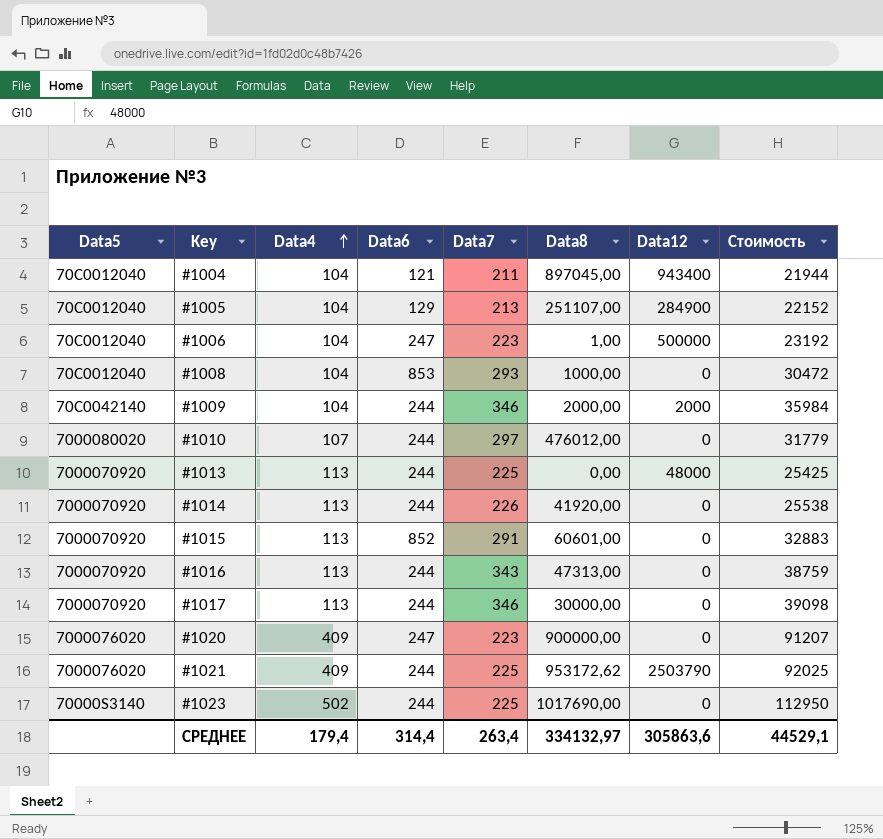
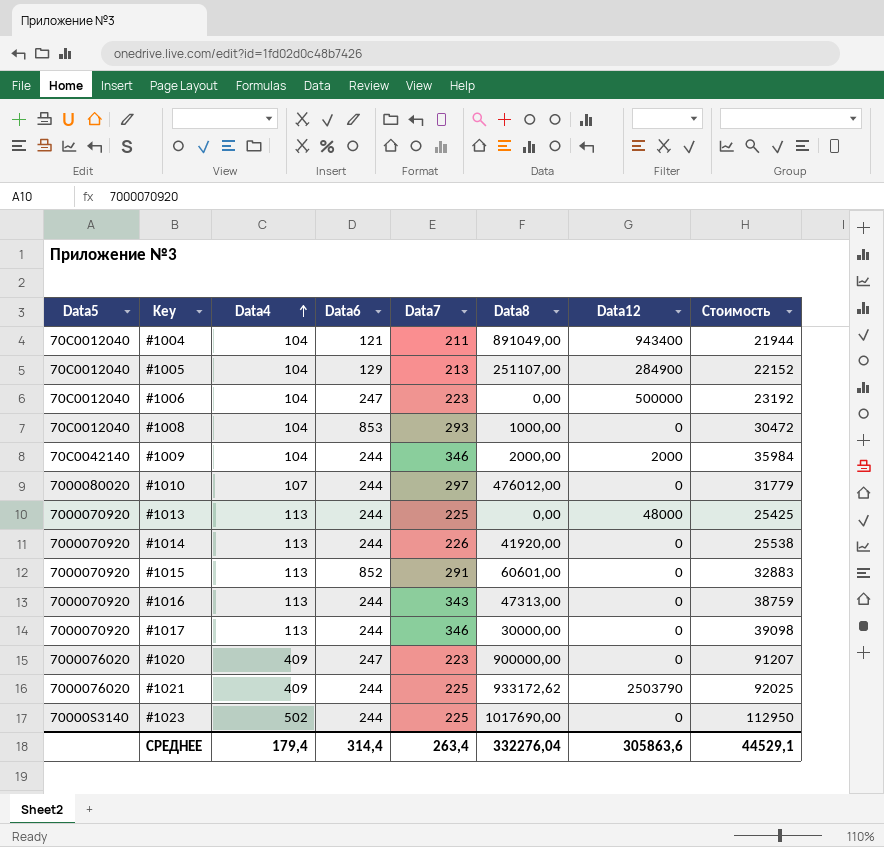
#1004 | Data8: 897045,00 -> 891049,00
#1006 | Data8: 1,00 -> 0,00
#1021 | Data8: 953172,62 -> 933172,62
СРЕДНЕЕ | Data8: 334132,97 -> 332276,04

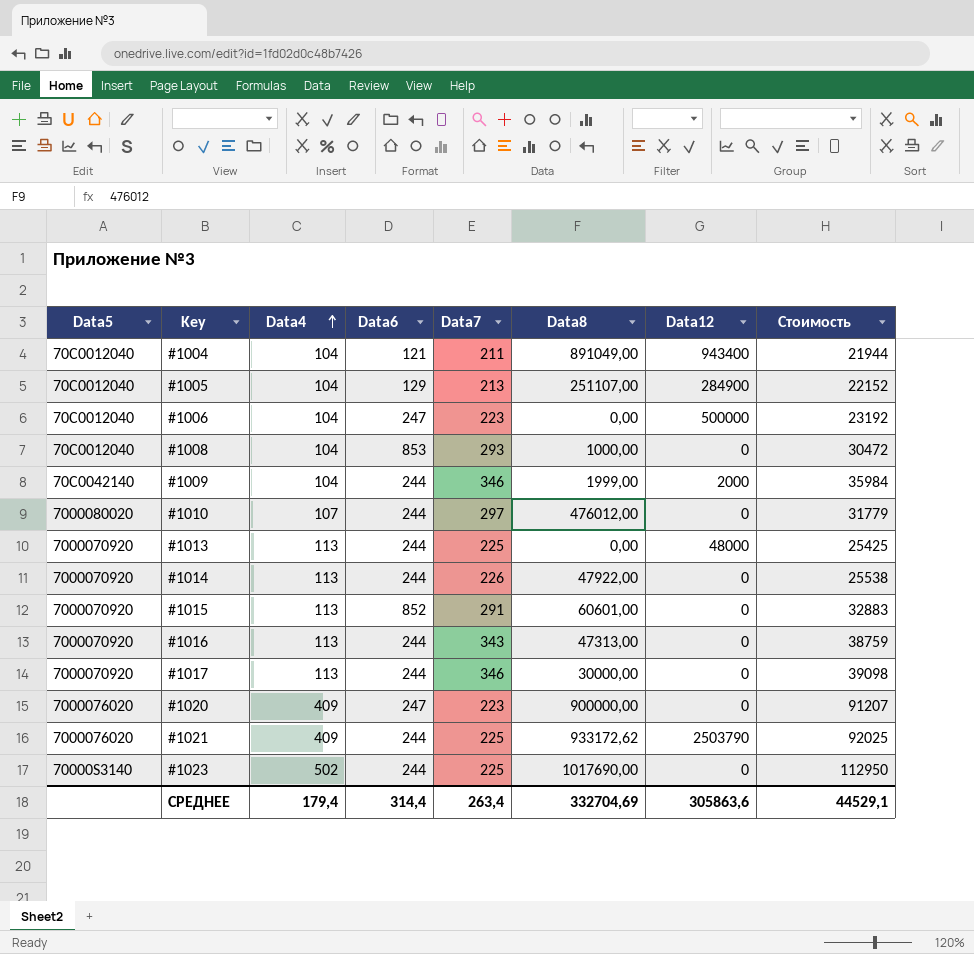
#1009 | Data8: 2000,00 -> 1999,00
#1014 | Data8: 41920,00 -> 47922,00
СРЕДНЕЕ | Data8: 332276,04 -> 332704,69

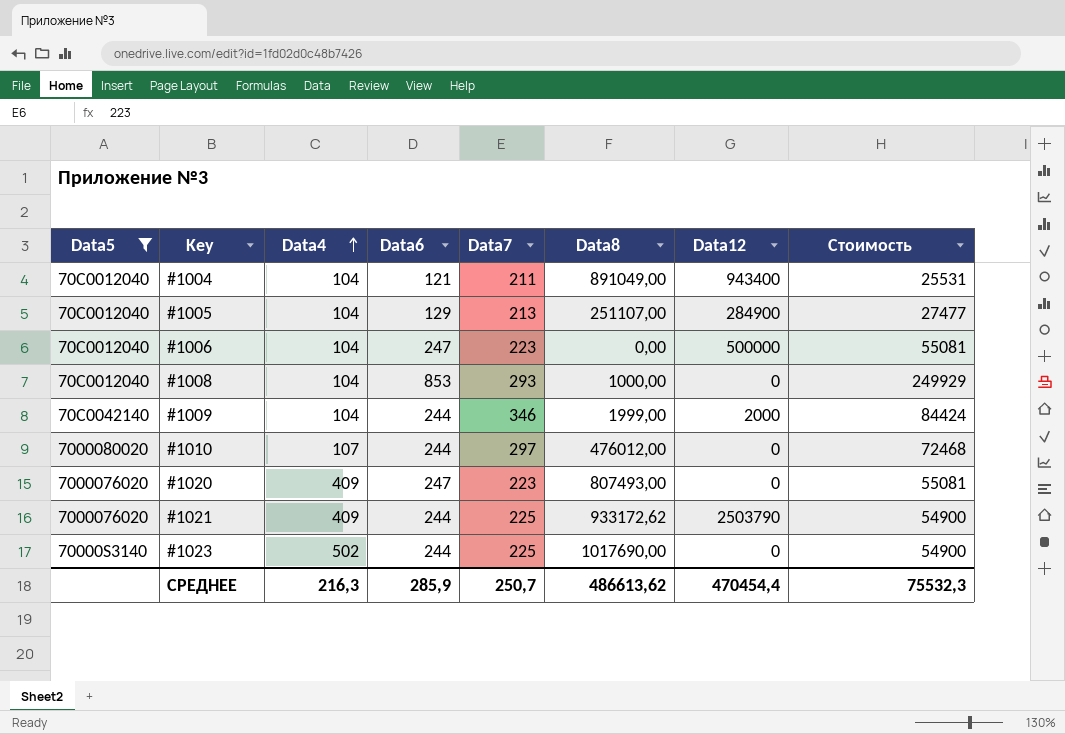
filter: none -> Data5 != 7000070920
column Стоимость | formula: [Data4] * [Data7] -> [Data6] * [Data7]
#1020 | Data8: 900000,00 -> 807493,00
СРЕДНЕЕ | Data4: 179,4 -> 216,3
СРЕДНЕЕ | Data6: 314,4 -> 285,9
СРЕДНЕЕ | Data7: 263,4 -> 250,7
СРЕДНЕЕ | Data8: 332704,69 -> 486613,62
СРЕДНЕЕ | Data12: 305863,6 -> 470454,4
СРЕДНЕЕ | Стоимость: 44529,1 -> 75532,3

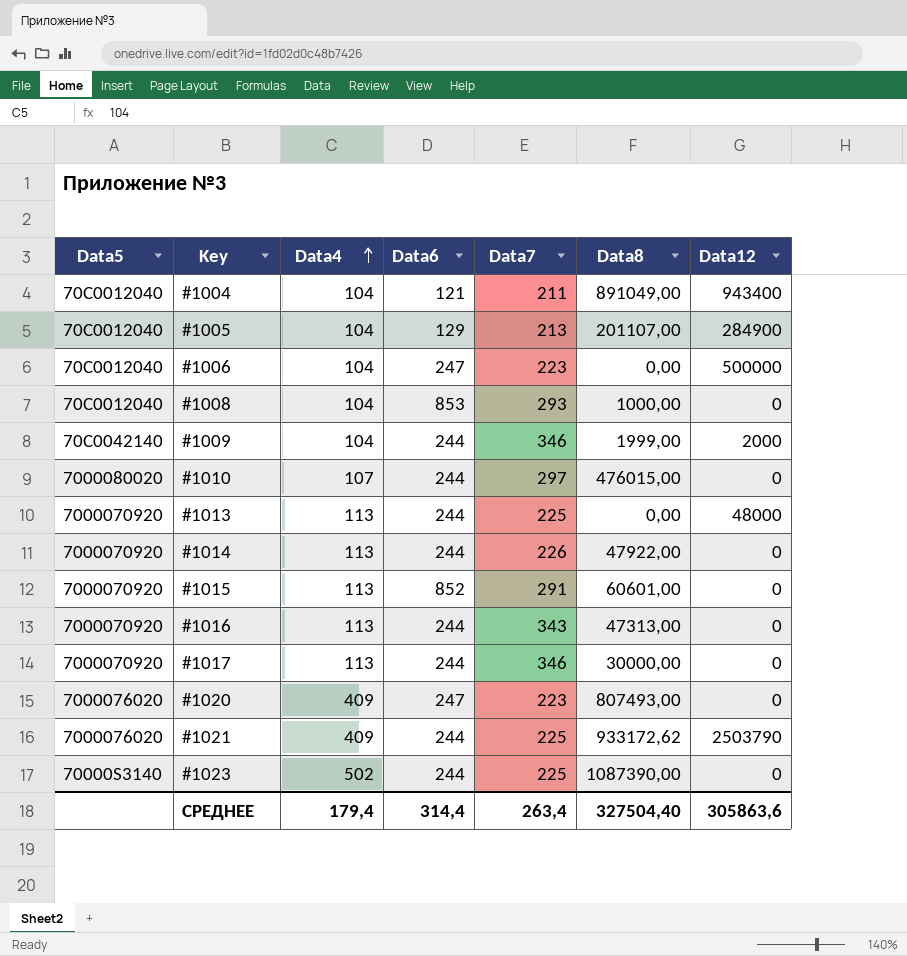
filter: Data5 != 7000070920 -> none
column Стоимость | formula: [Data6] * [Data7] -> none
#1005 | Data8: 251107,00 -> 201107,00
#1010 | Data8: 476012,00 -> 476015,00
#1023 | Data8: 1017690,00 -> 1087390,00
СРЕДНЕЕ | Data4: 216,3 -> 179,4
СРЕДНЕЕ | Data6: 285,9 -> 314,4
СРЕДНЕЕ | Data7: 250,7 -> 263,4
СРЕДНЕЕ | Data8: 486613,62 -> 327504,40
СРЕДНЕЕ | Data12: 470454,4 -> 305863,6

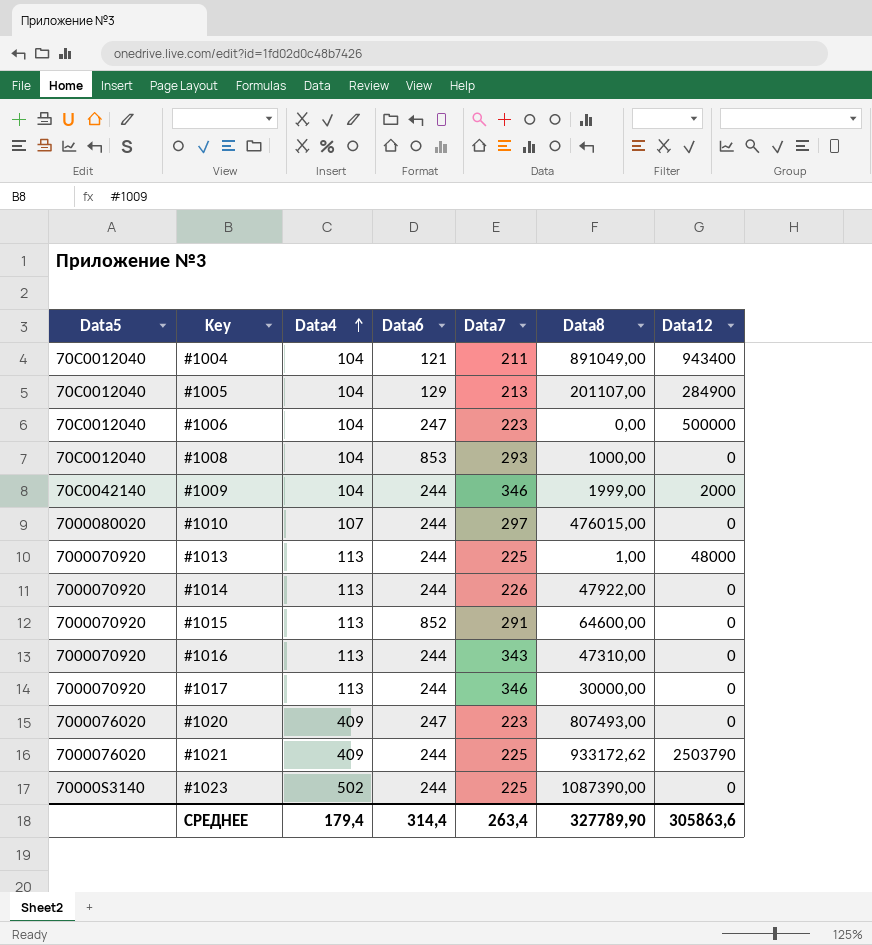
#1013 | Data8: 0,00 -> 1,00
#1015 | Data8: 60601,00 -> 64600,00
#1016 | Data8: 47313,00 -> 47310,00
СРЕДНЕЕ | Data8: 327504,40 -> 327789,90

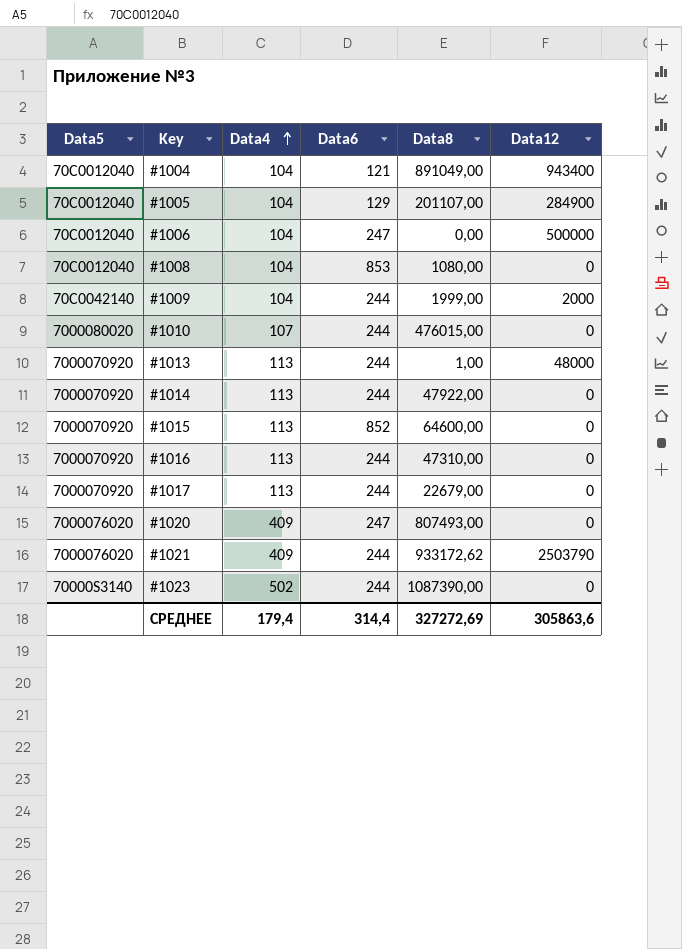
column Data7 | position: 5 -> none
#1008 | Data8: 1000,00 -> 1080,00
#1017 | Data8: 30000,00 -> 22679,00
СРЕДНЕЕ | Data8: 327789,90 -> 327272,69

